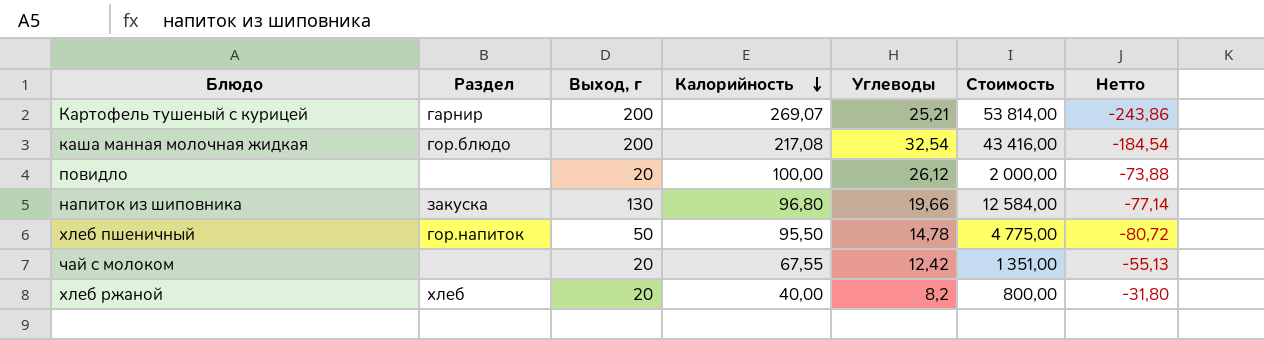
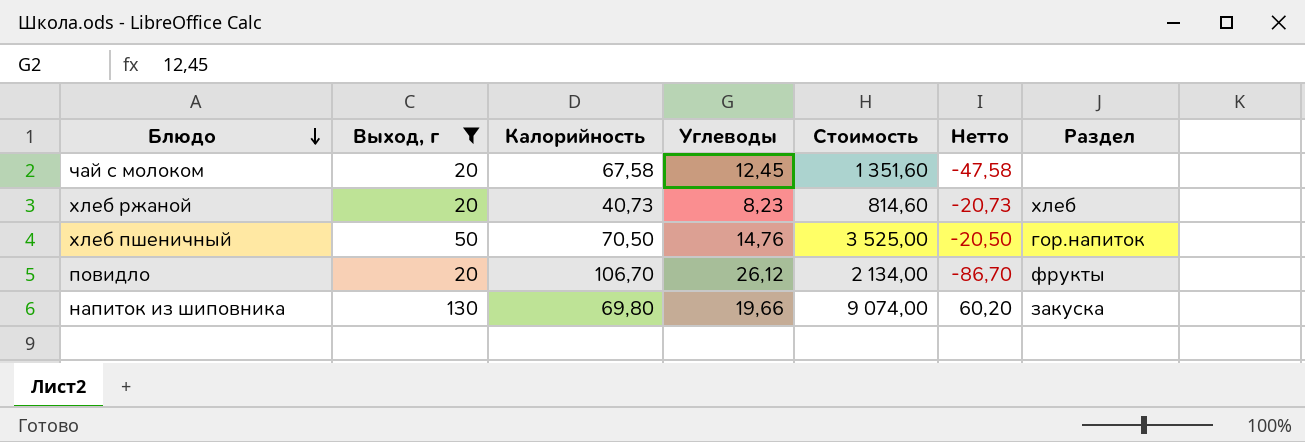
filter: none -> Выход, г != 200
row order: Калорийность descending -> Блюдо descending
column Нетто | formula: [Углеводы] - [Калорийность] -> [Выход, г] - [Калорийность]
column Раздел | position: 2 -> 7
чай с молоком | Калорийность: 67,55 -> 67,58
чай с молоком | Углеводы: 12,42 -> 12,45
чай с молоком | Стоимость: 1 351,00 -> 1 351,60
хлеб ржаной | Калорийность: 40,00 -> 40,73
хлеб ржаной | Углеводы: 8,2 -> 8,23
хлеб ржаной | Стоимость: 800,00 -> 814,60
хлеб пшеничный | Калорийность: 95,50 -> 70,50
хлеб пшеничный | Углеводы: 14,78 -> 14,76
хлеб пшеничный | Стоимость: 4 775,00 -> 3 525,00
повидло | Калорийность: 100,00 -> 106,70
повидло | Стоимость: 2 000,00 -> 2 134,00
повидло | Раздел: none -> фрукты
напиток из шиповника | Калорийность: 96,80 -> 69,80
напиток из шиповника | Стоимость: 12 584,00 -> 9 074,00

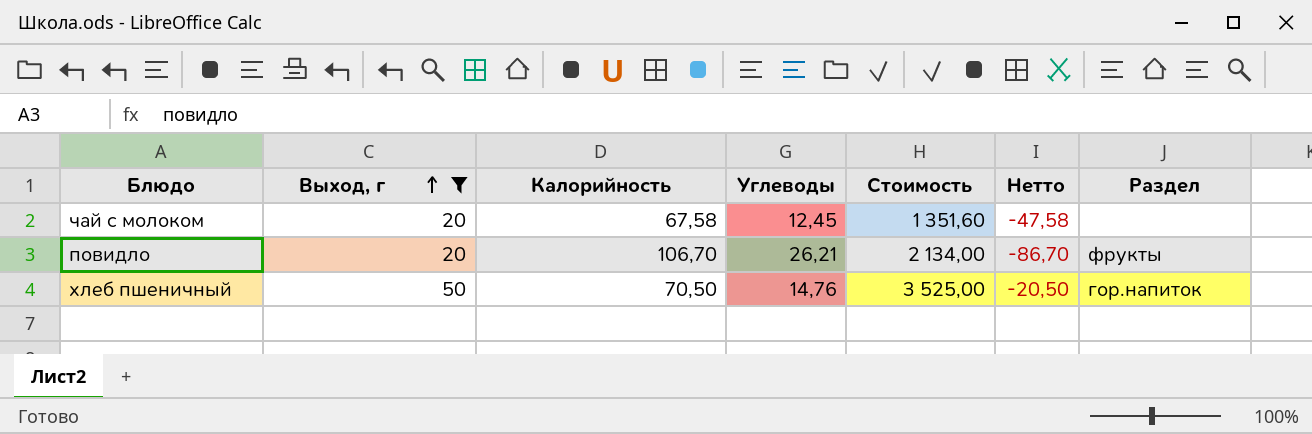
row order: Блюдо descending -> Выход, г ascending
row хлеб ржаной: 20 | 40,73 | 8,23 | 814,60 | -20,73 | хлеб -> none
row напиток из шиповника: 130 | 69,80 | 19,66 | 9 074,00 | 60,20 | закуска -> none
повидло | Углеводы: 26,12 -> 26,21

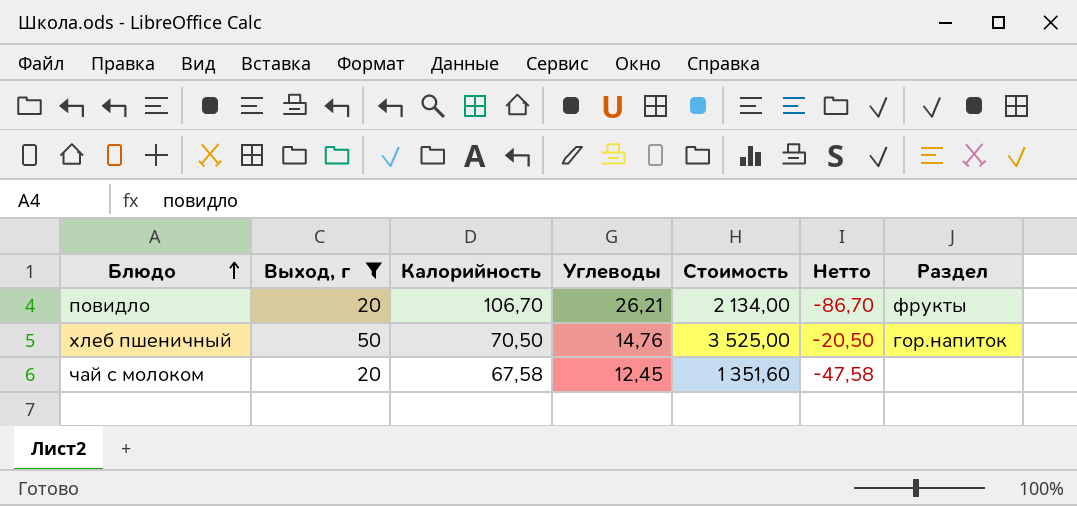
row order: Выход, г ascending -> Блюдо ascending

